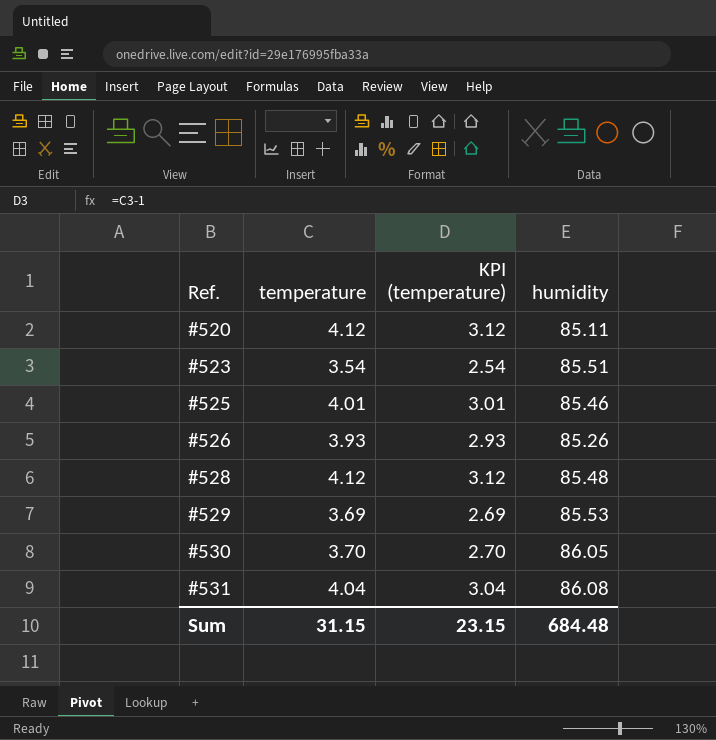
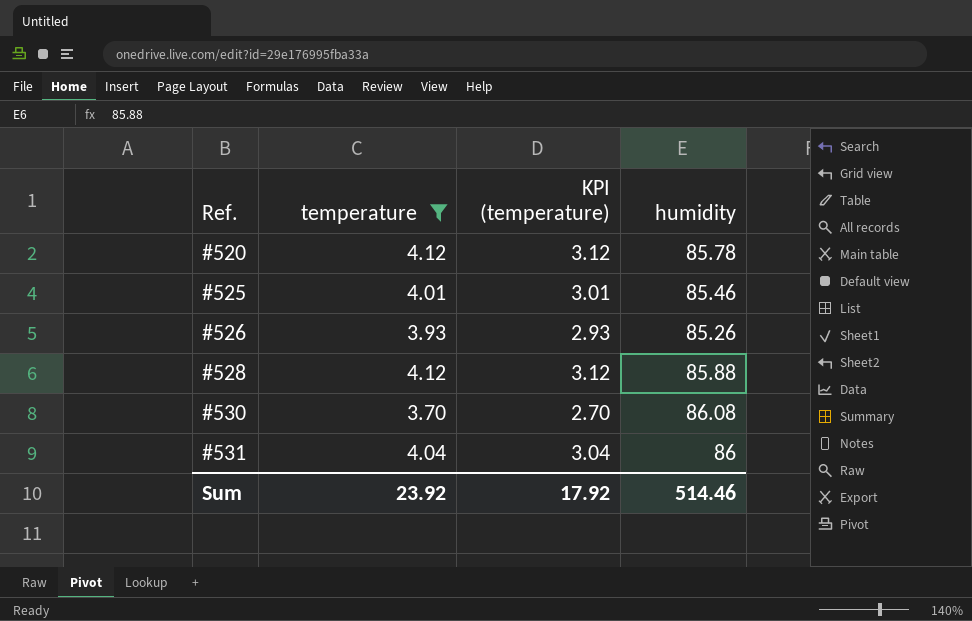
filter: none -> temperature >= 3.70
#520 | humidity: 85.11 -> 85.78
#528 | humidity: 85.48 -> 85.88
#530 | humidity: 86.05 -> 86.08
#531 | humidity: 86.08 -> 86
Sum | temperature: 31.15 -> 23.92
Sum | KPI (temperature): 23.15 -> 17.92
Sum | humidity: 684.48 -> 514.46

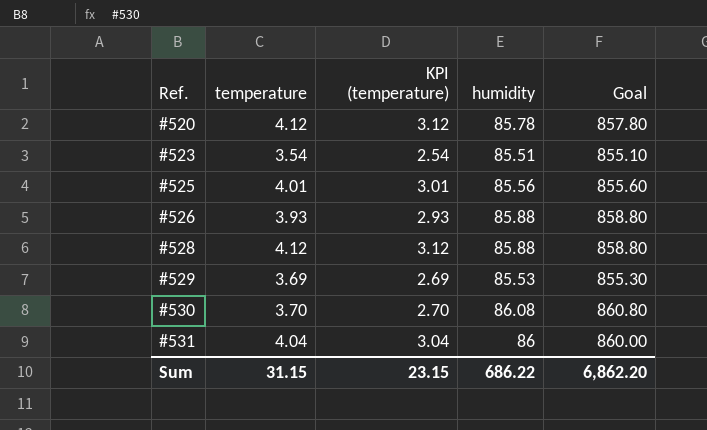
filter: temperature >= 3.70 -> none
column Goal | formula: none -> [humidity] * 10
#525 | humidity: 85.46 -> 85.56
#526 | humidity: 85.26 -> 85.88
Sum | temperature: 23.92 -> 31.15
Sum | KPI (temperature): 17.92 -> 23.15
Sum | humidity: 514.46 -> 686.22

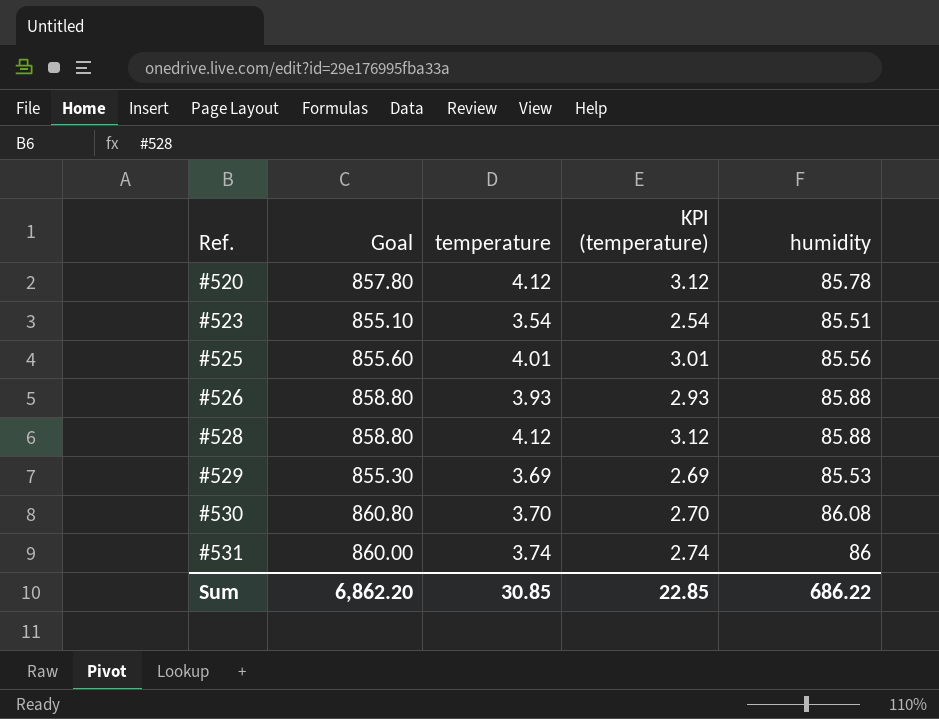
column Goal | position: 5 -> 2
#531 | temperature: 4.04 -> 3.74
#531 | KPI (temperature): 3.04 -> 2.74
Sum | temperature: 31.15 -> 30.85
Sum | KPI (temperature): 23.15 -> 22.85

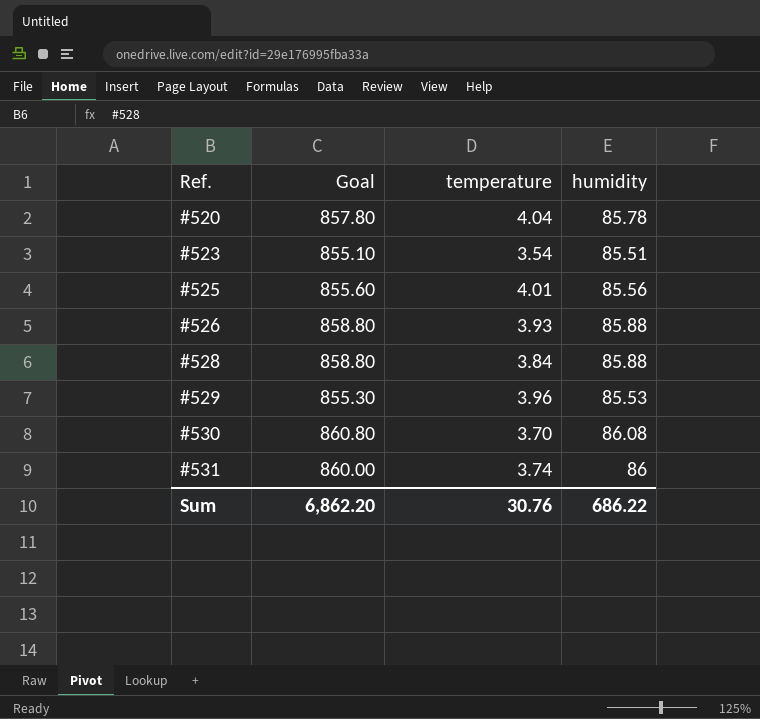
column KPI (temperature) | formula: [temperature] - 1 -> none
#520 | temperature: 4.12 -> 4.04
#528 | temperature: 4.12 -> 3.84
#529 | temperature: 3.69 -> 3.96
Sum | temperature: 30.85 -> 30.76

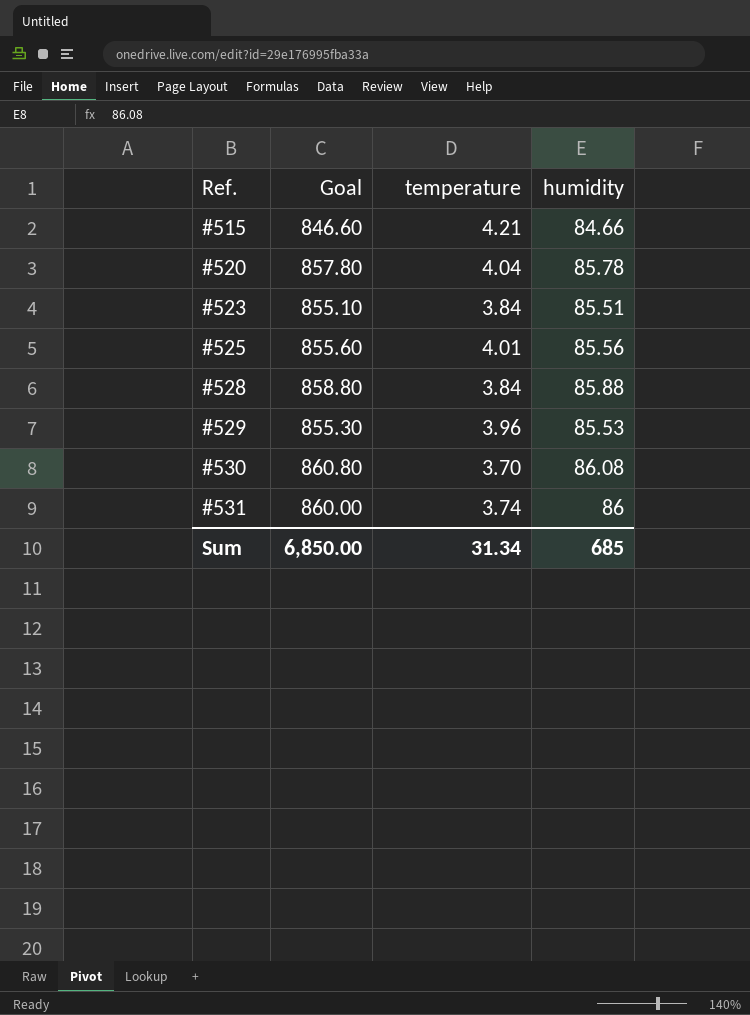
row #526: 858.80 | 3.93 | 85.88 -> none
row #515: none -> 846.60 | 4.21 | 84.66
#523 | temperature: 3.54 -> 3.84
Sum | Goal: 6,862.20 -> 6,850.00
Sum | temperature: 30.76 -> 31.34
Sum | humidity: 686.22 -> 685

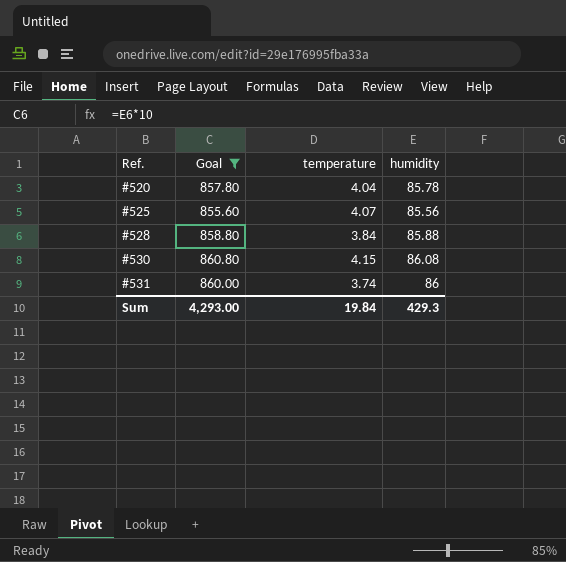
filter: none -> Goal >= 855.60
#525 | temperature: 4.01 -> 4.07
#530 | temperature: 3.70 -> 4.15
Sum | Goal: 6,850.00 -> 4,293.00
Sum | temperature: 31.34 -> 19.84
Sum | humidity: 685 -> 429.3

